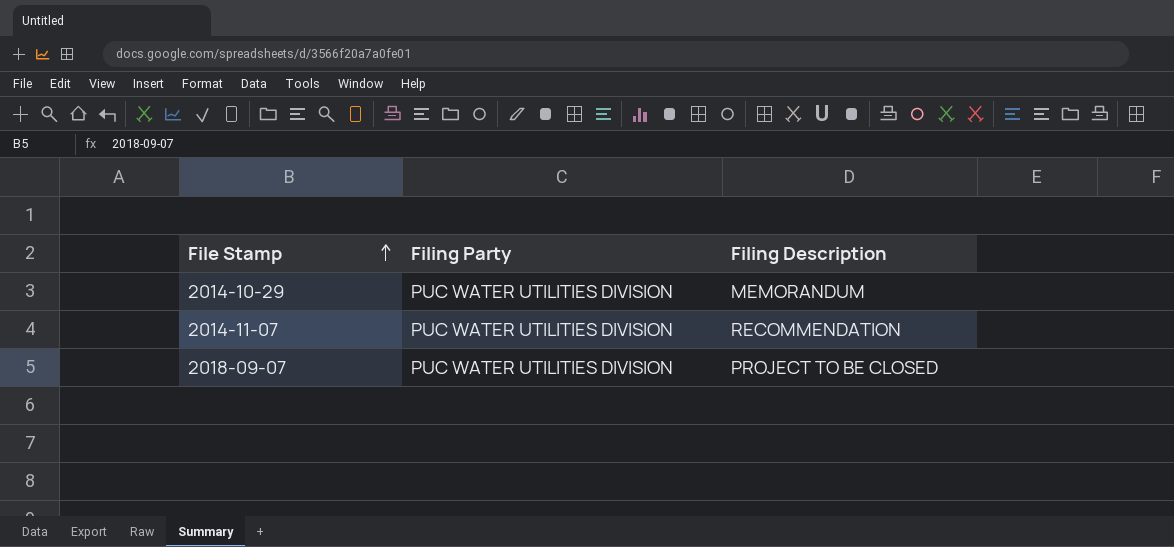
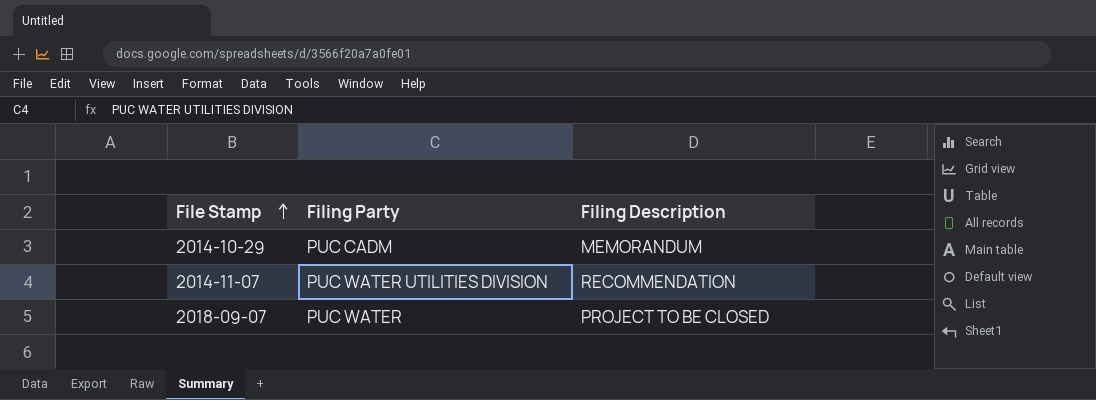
2014-10-29 | Filing Party: PUC WATER UTILITIES DIVISION -> PUC CADM
2018-09-07 | Filing Party: PUC WATER UTILITIES DIVISION -> PUC WATER

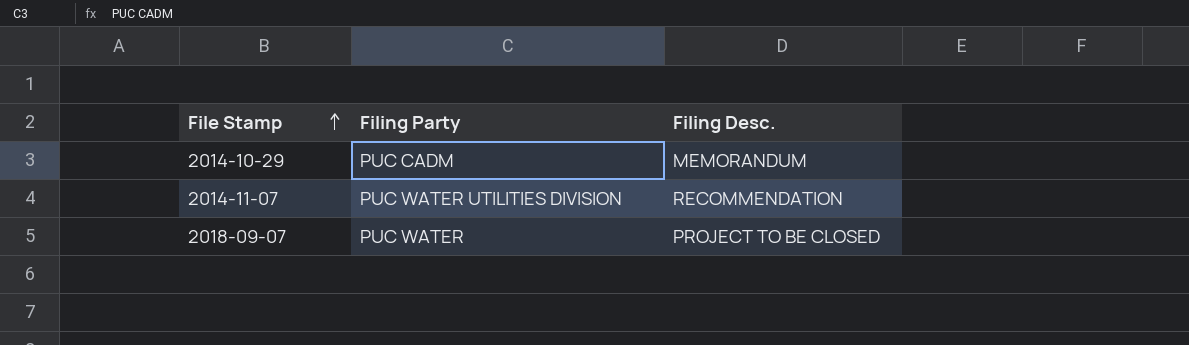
column name: Filing Description -> Filing Desc.

